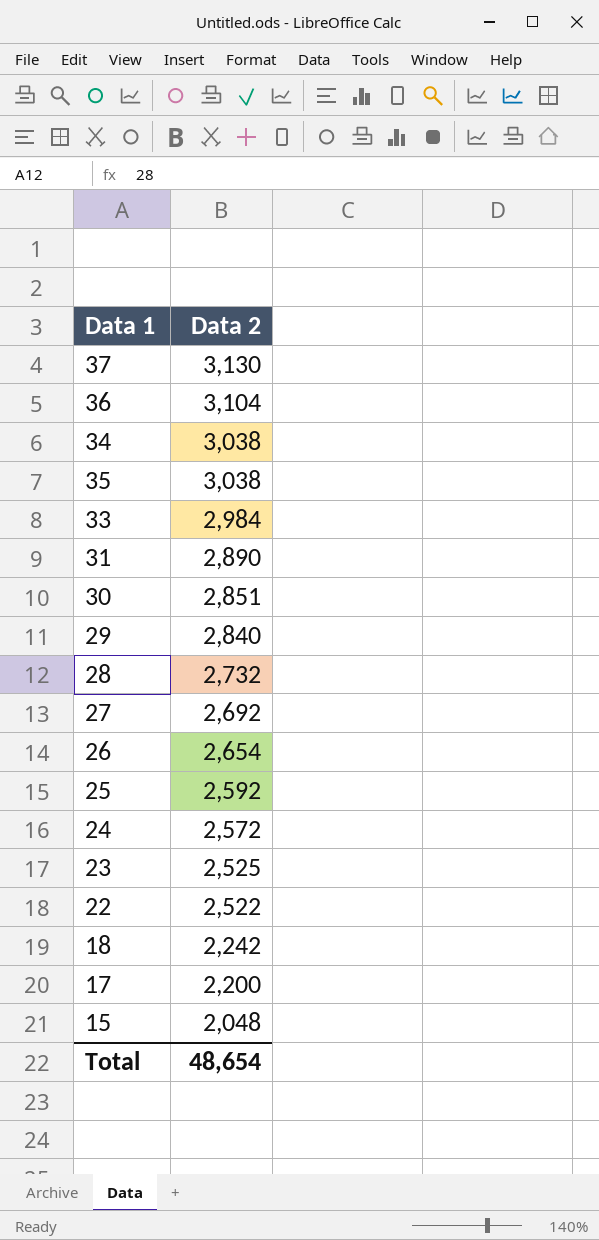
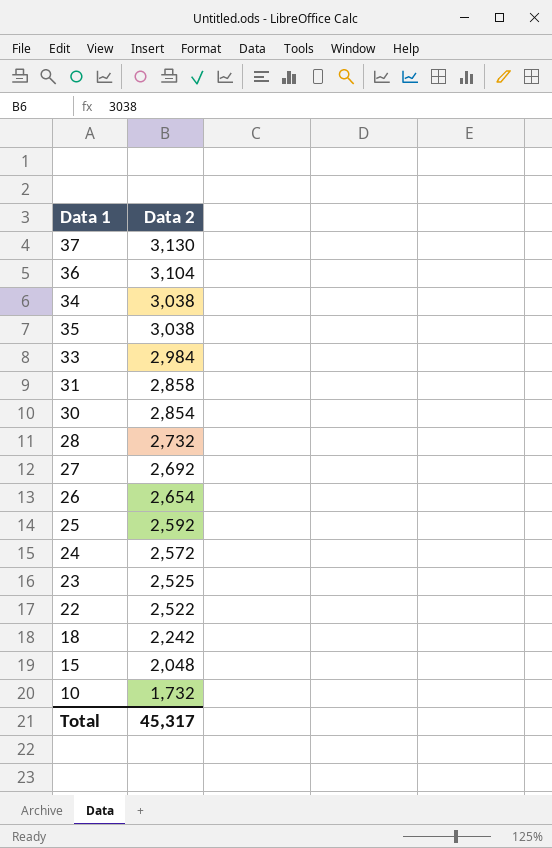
row 29: 2,840 -> none
row 17: 2,200 -> none
31 | Data 2: 2,890 -> 2,858
30 | Data 2: 2,851 -> 2,854
row 10: none -> 1,732
Total | Data 2: 48,654 -> 45,317

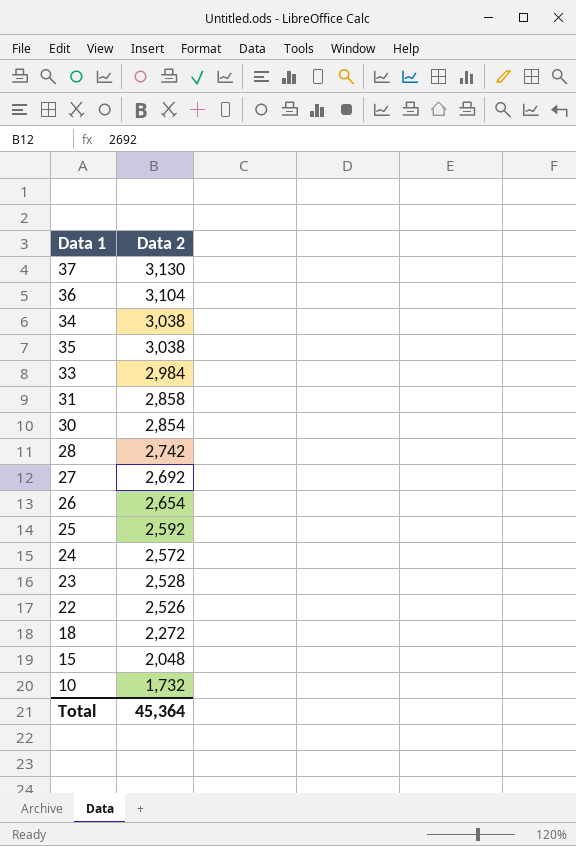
28 | Data 2: 2,732 -> 2,742
23 | Data 2: 2,525 -> 2,528
22 | Data 2: 2,522 -> 2,526
18 | Data 2: 2,242 -> 2,272
Total | Data 2: 45,317 -> 45,364

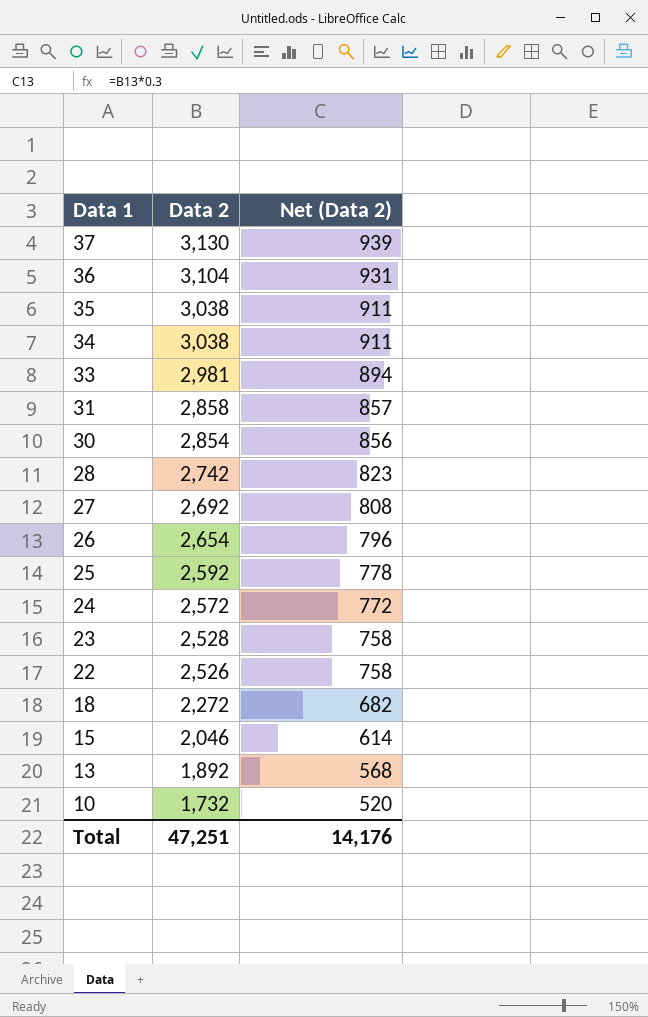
row order: Data 2 descending -> Data 1 descending
column Net (Data 2) | formula: none -> [Data 2] * 0.3
33 | Data 2: 2,984 -> 2,981
15 | Data 2: 2,048 -> 2,046
row 13: none -> 1,892 | 568
Total | Data 2: 45,364 -> 47,251

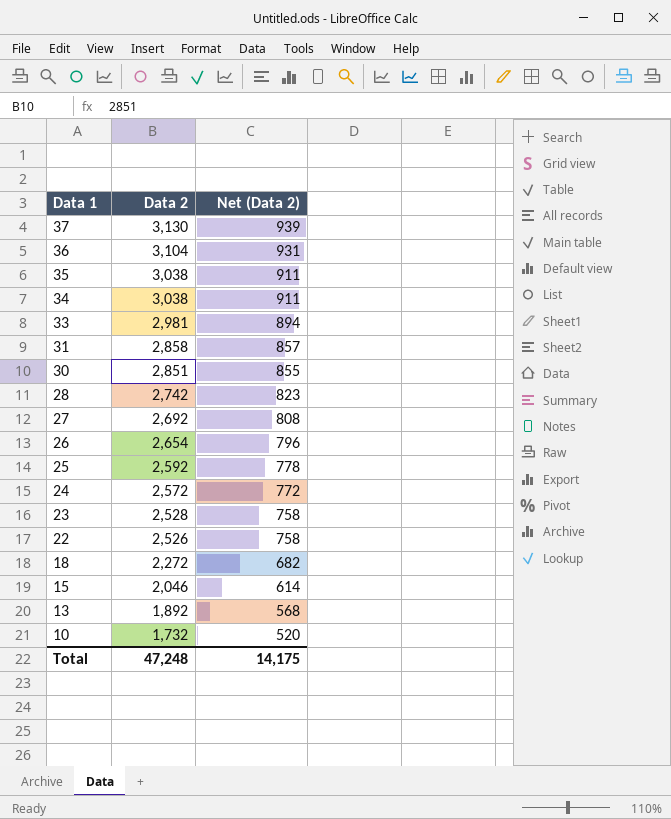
30 | Data 2: 2,854 -> 2,851
30 | Net (Data 2): 856 -> 855
Total | Data 2: 47,251 -> 47,248
Total | Net (Data 2): 14,176 -> 14,175

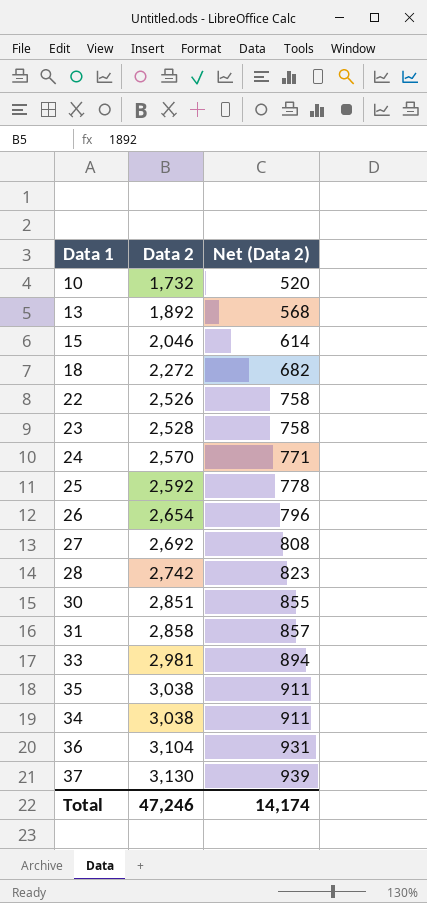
row order: Data 1 descending -> Data 2 ascending
24 | Data 2: 2,572 -> 2,570
24 | Net (Data 2): 772 -> 771
Total | Data 2: 47,248 -> 47,246
Total | Net (Data 2): 14,175 -> 14,174

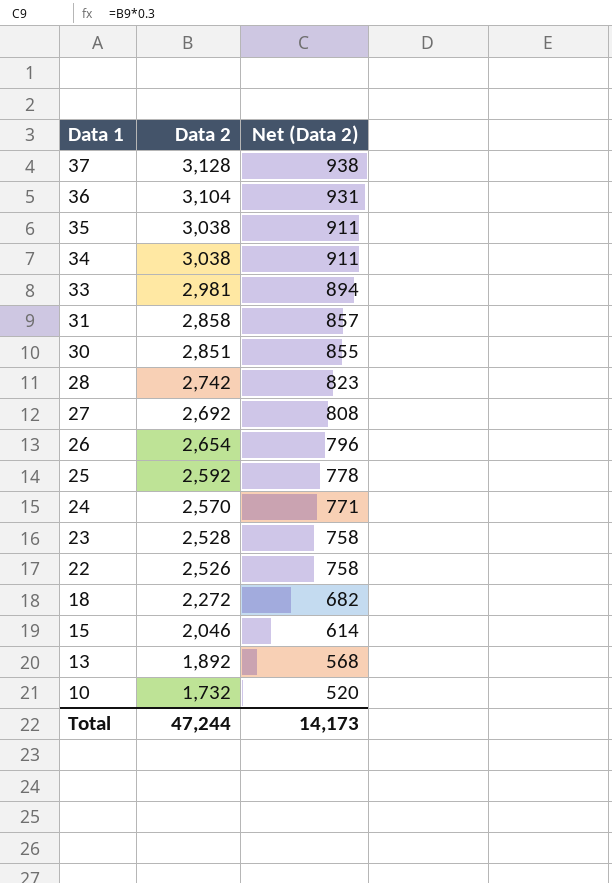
row order: Data 2 ascending -> Data 1 descending
37 | Data 2: 3,130 -> 3,128
37 | Net (Data 2): 939 -> 938
Total | Data 2: 47,246 -> 47,244
Total | Net (Data 2): 14,174 -> 14,173

